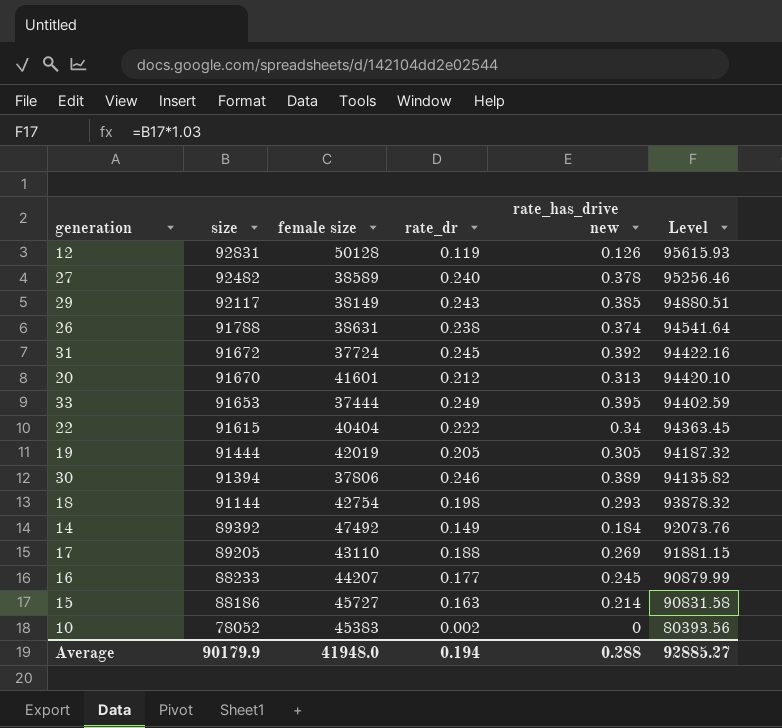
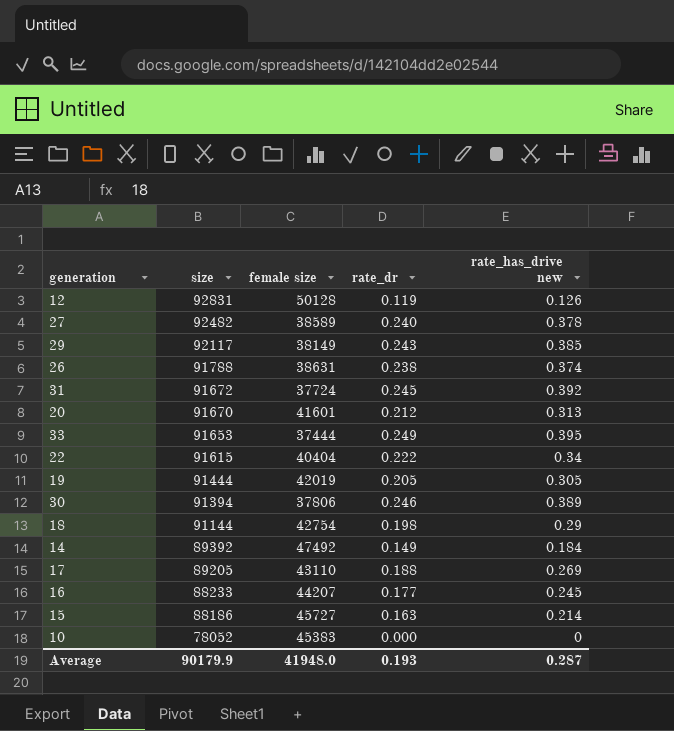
column Level | formula: [size] * 1.03 -> none
18 | rate_has_drive new: 0.293 -> 0.29
10 | rate_dr: 0.002 -> 0.000
Average | rate_dr: 0.194 -> 0.193
Average | rate_has_drive new: 0.288 -> 0.287

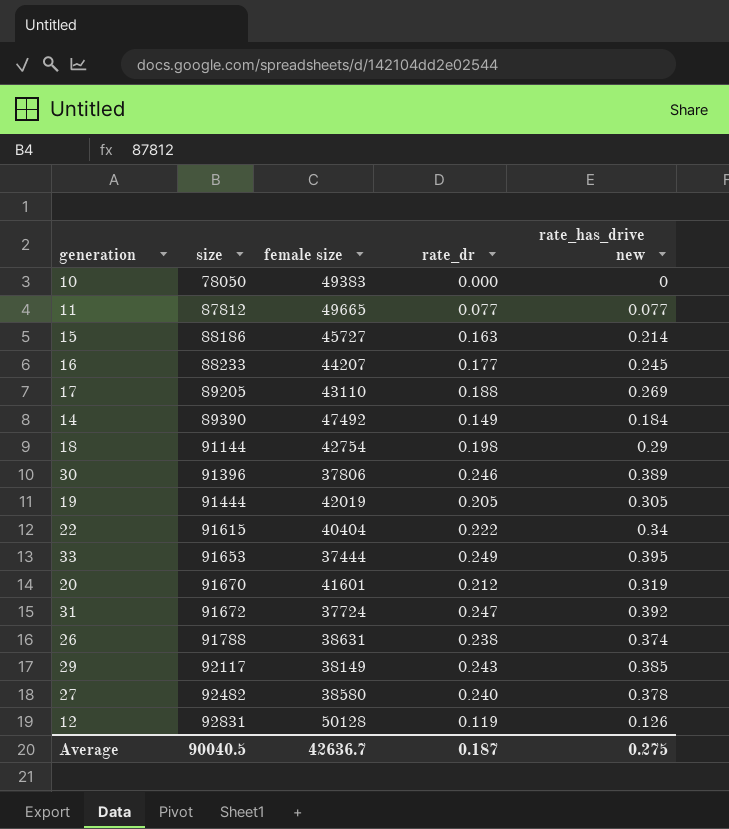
row order: size descending -> size ascending
10 | size: 78052 -> 78050
10 | female size: 45383 -> 49383
row 11: none -> 87812 | 49665 | 0.077 | 0.077
14 | size: 89392 -> 89390
30 | size: 91394 -> 91396
20 | rate_has_drive new: 0.313 -> 0.319
31 | rate_dr: 0.245 -> 0.247
27 | female size: 38589 -> 38580
Average | size: 90179.9 -> 90040.5
Average | female size: 41948.0 -> 42636.7
Average | rate_dr: 0.193 -> 0.187
Average | rate_has_drive new: 0.287 -> 0.275

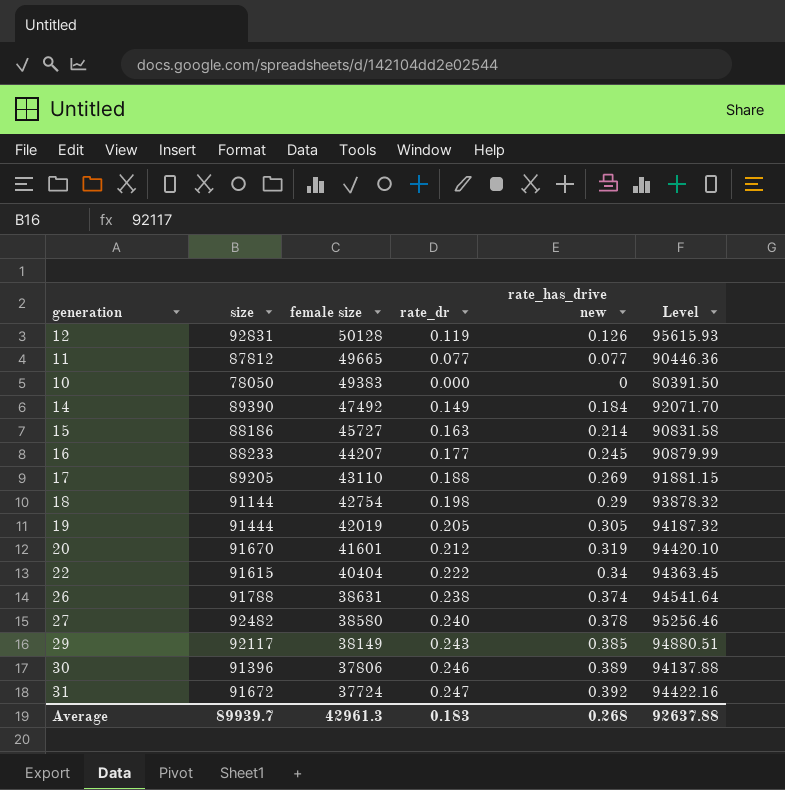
row order: size ascending -> female size descending
column Level | formula: none -> [size] * 1.03
row 33: 91653 | 37444 | 0.249 | 0.395 -> none
Average | size: 90040.5 -> 89939.7
Average | female size: 42636.7 -> 42961.3
Average | rate_dr: 0.187 -> 0.183
Average | rate_has_drive new: 0.275 -> 0.268

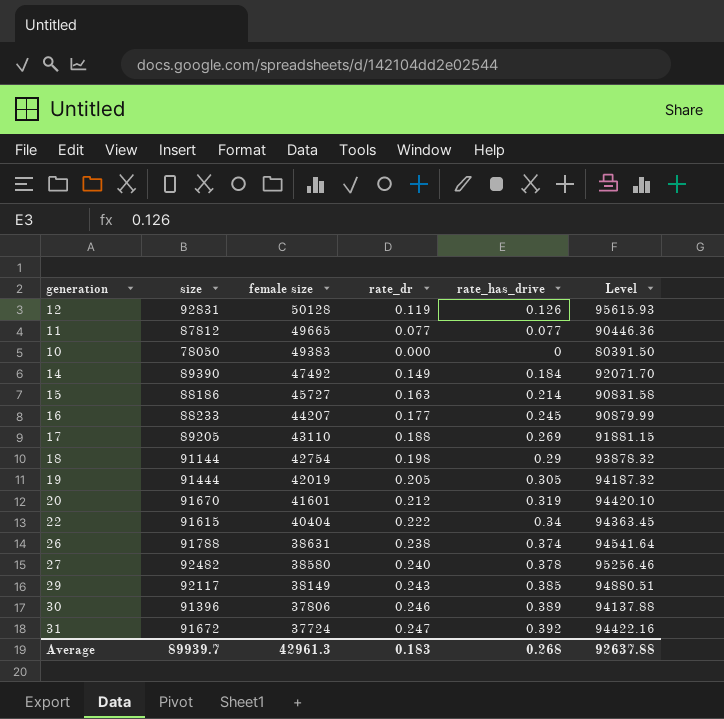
column name: rate_has_drive new -> rate_has_drive

